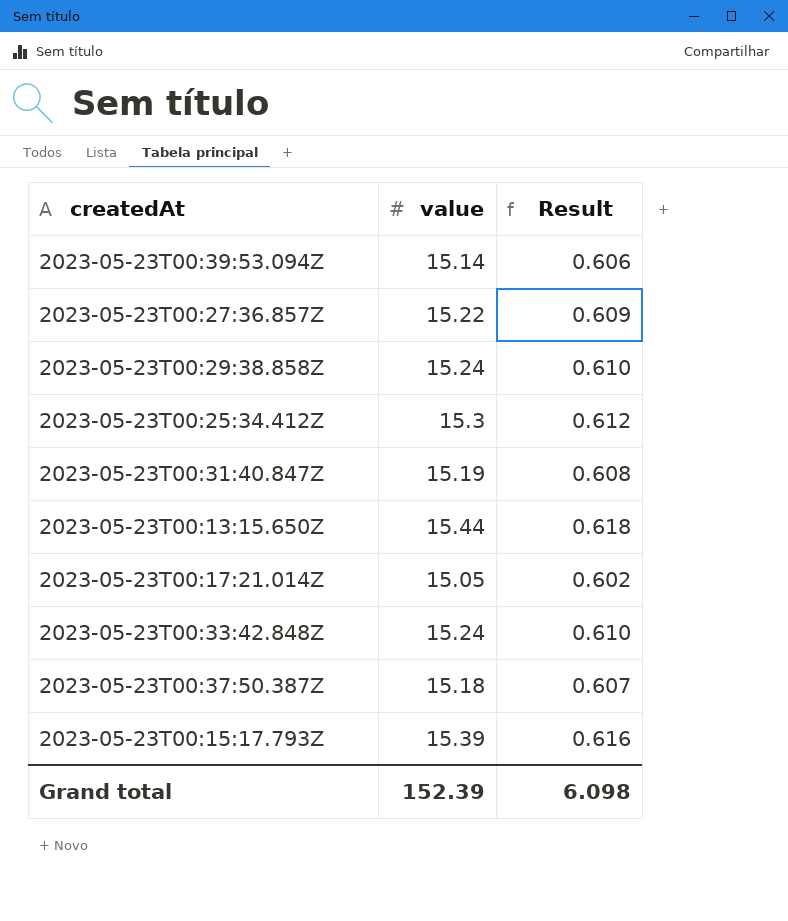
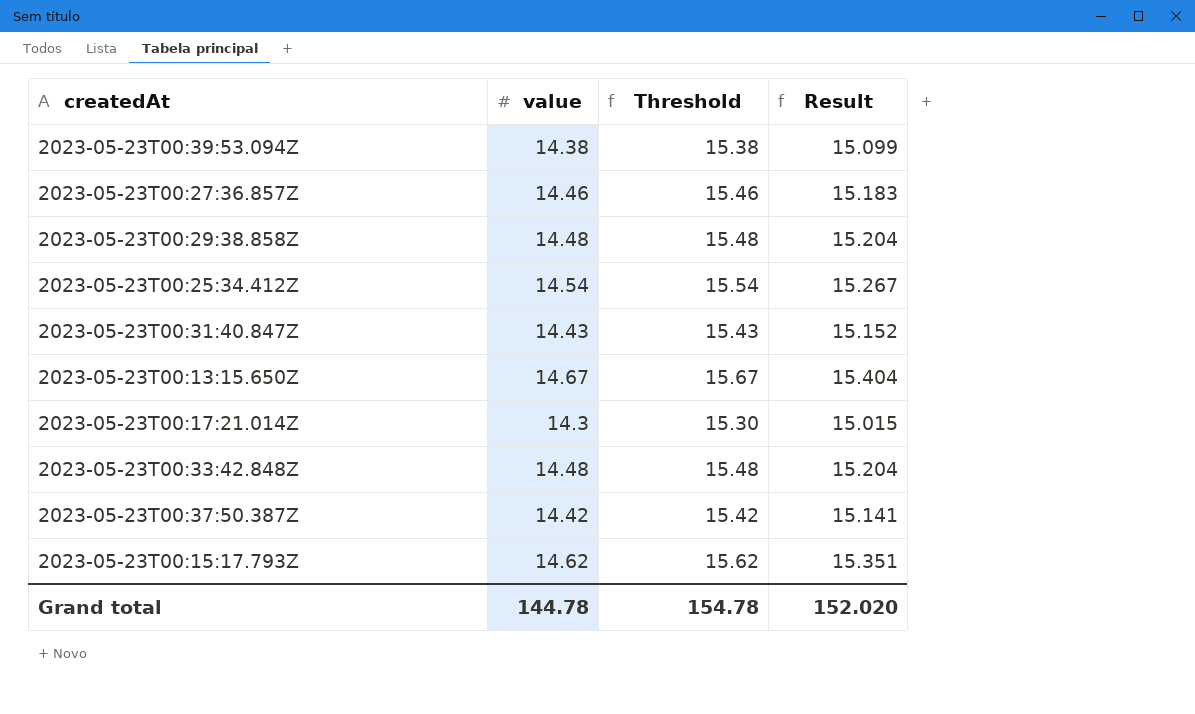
column Threshold | formula: none -> [value] + 1
column Result | formula: [value] * 0.04 -> [value] * 1.05
2023-05-23T00:39:53.094Z | value: 15.14 -> 14.38
2023-05-23T00:27:36.857Z | value: 15.22 -> 14.46
2023-05-23T00:29:38.858Z | value: 15.24 -> 14.48
2023-05-23T00:25:34.412Z | value: 15.3 -> 14.54
2023-05-23T00:31:40.847Z | value: 15.19 -> 14.43
2023-05-23T00:13:15.650Z | value: 15.44 -> 14.67
2023-05-23T00:17:21.014Z | value: 15.05 -> 14.3
2023-05-23T00:33:42.848Z | value: 15.24 -> 14.48
2023-05-23T00:37:50.387Z | value: 15.18 -> 14.42
2023-05-23T00:15:17.793Z | value: 15.39 -> 14.62
Grand total | value: 152.39 -> 144.78
Grand total | Result: 6.098 -> 152.020

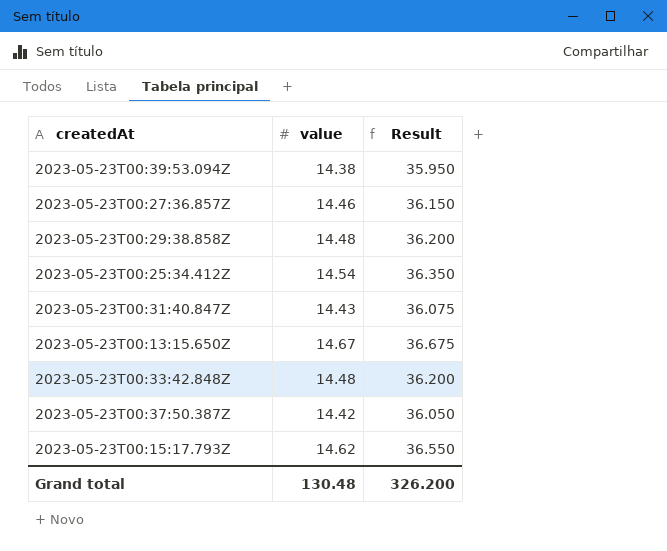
column Threshold | formula: [value] + 1 -> none
column Result | formula: [value] * 1.05 -> [value] * 2.5
row 2023-05-23T00:17:21.014Z: 14.3 | 15.30 | 15.015 -> none
Grand total | value: 144.78 -> 130.48
Grand total | Result: 152.020 -> 326.200

